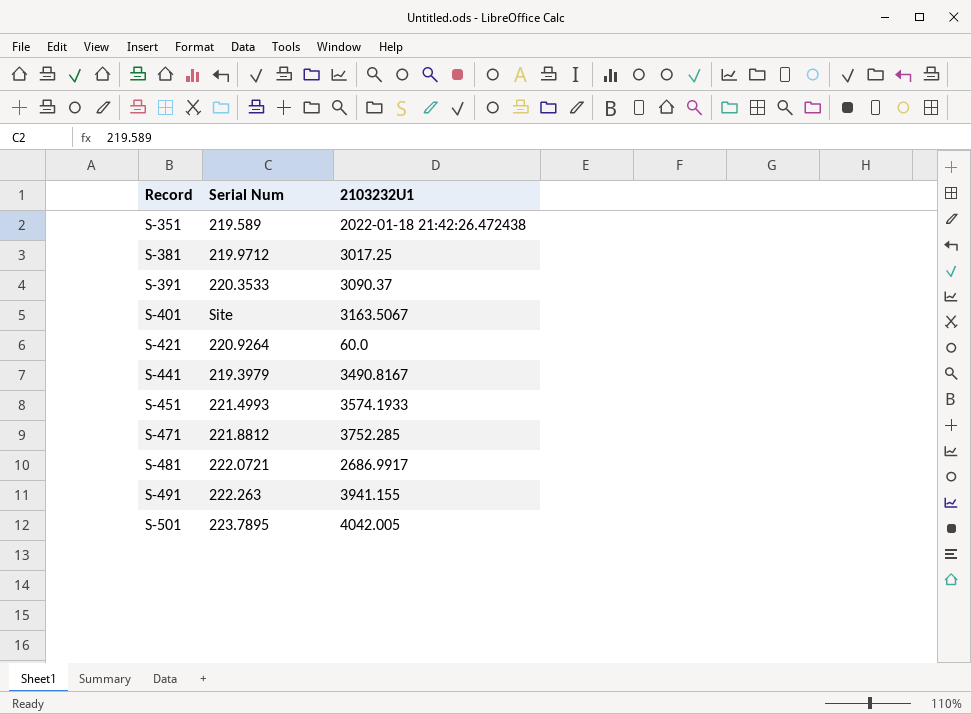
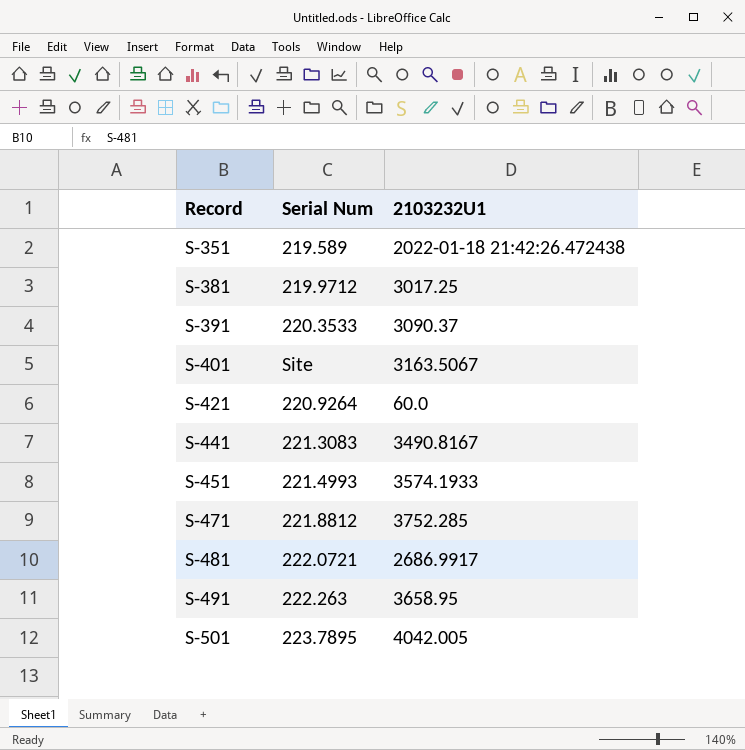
S-441 | Serial Num: 219.3979 -> 221.3083
S-491 | 2103232U1: 3941.155 -> 3658.95

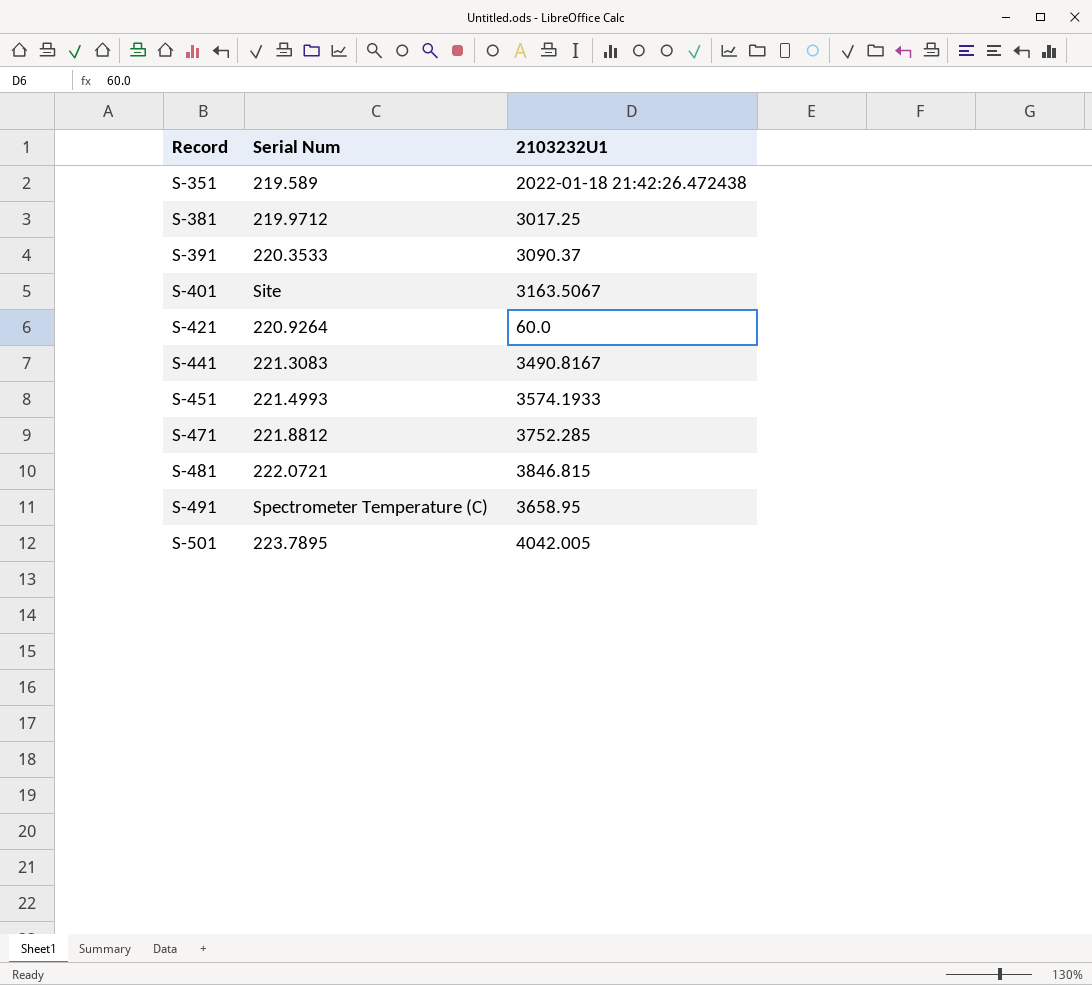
S-481 | 2103232U1: 2686.9917 -> 3846.815
S-491 | Serial Num: 222.263 -> Spectrometer Temperature (C)

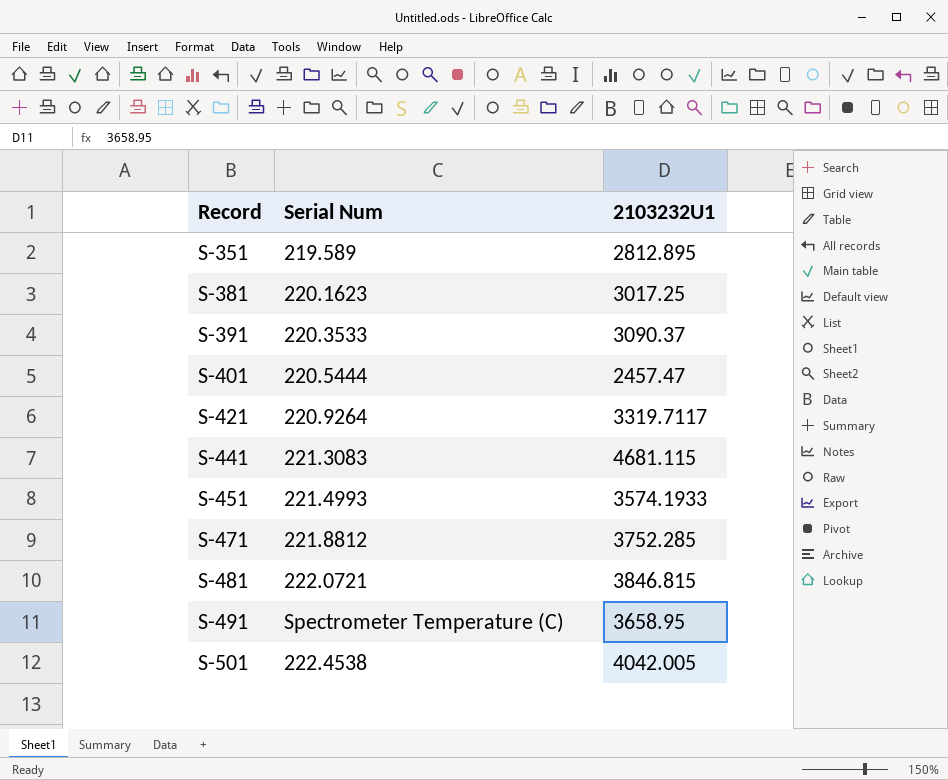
S-351 | 2103232U1: 2022-01-18 21:42:26.472438 -> 2812.895
S-381 | Serial Num: 219.9712 -> 220.1623
S-401 | Serial Num: Site -> 220.5444
S-401 | 2103232U1: 3163.5067 -> 2457.47
S-421 | 2103232U1: 60.0 -> 3319.7117
S-441 | 2103232U1: 3490.8167 -> 4681.115
S-501 | Serial Num: 223.7895 -> 222.4538

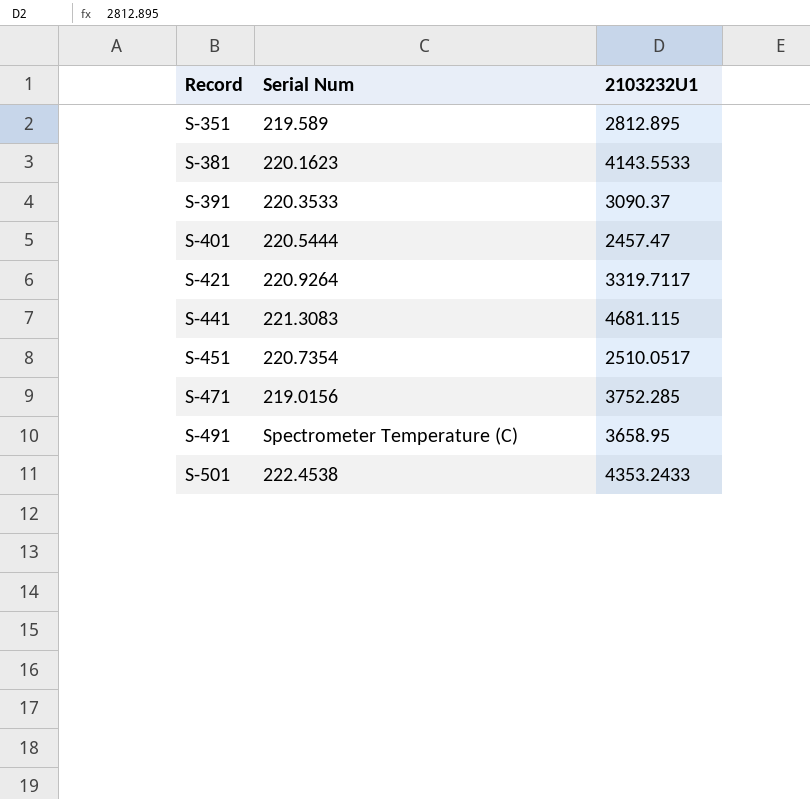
row S-481: 222.0721 | 3846.815 -> none
S-381 | 2103232U1: 3017.25 -> 4143.5533
S-451 | Serial Num: 221.4993 -> 220.7354
S-451 | 2103232U1: 3574.1933 -> 2510.0517
S-471 | Serial Num: 221.8812 -> 219.0156
S-501 | 2103232U1: 4042.005 -> 4353.2433

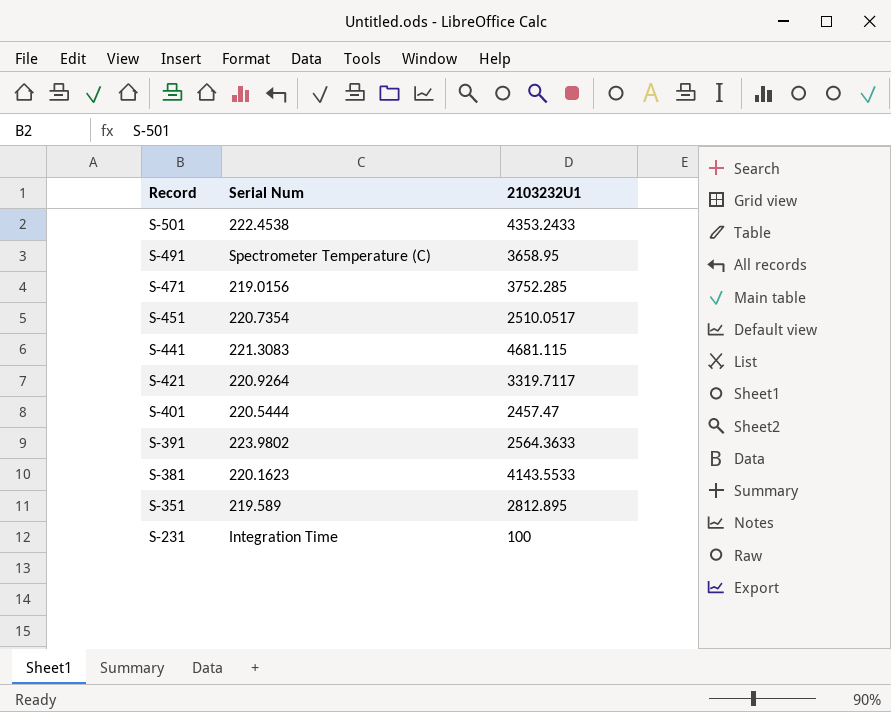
row order: Record ascending -> Record descending
S-391 | Serial Num: 220.3533 -> 223.9802
S-391 | 2103232U1: 3090.37 -> 2564.3633
row S-231: none -> Integration Time | 100

